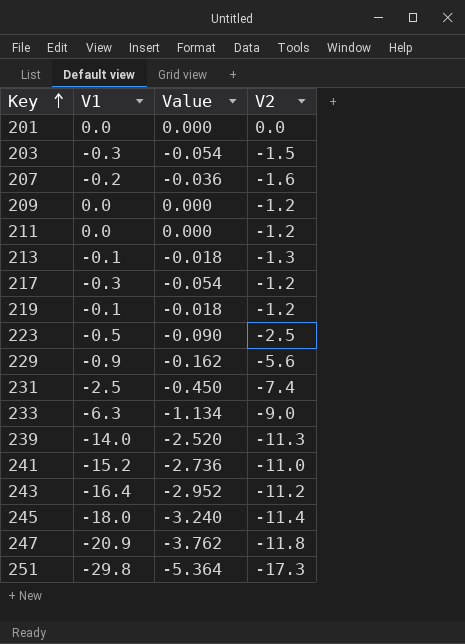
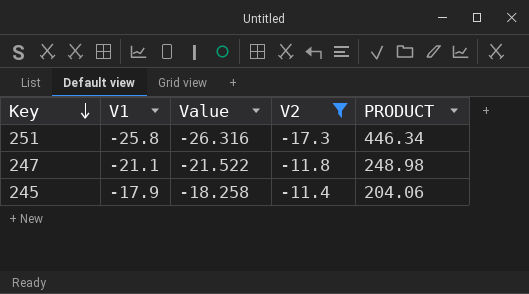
filter: none -> V2 <= -11.4
row order: Key ascending -> Key descending
column Value | formula: [V1] * 0.18 -> [V1] * 1.02
column PRODUCT | formula: none -> [V1] * [V2]
251 | V1: -29.8 -> -25.8
247 | V1: -20.9 -> -21.1
245 | V1: -18.0 -> -17.9

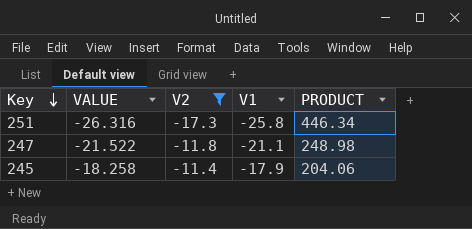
column name: Value -> VALUE
column V1 | position: 2 -> 4

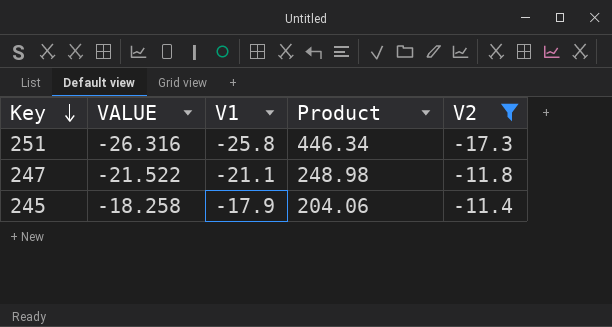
column name: PRODUCT -> Product
column V2 | position: 3 -> 5

